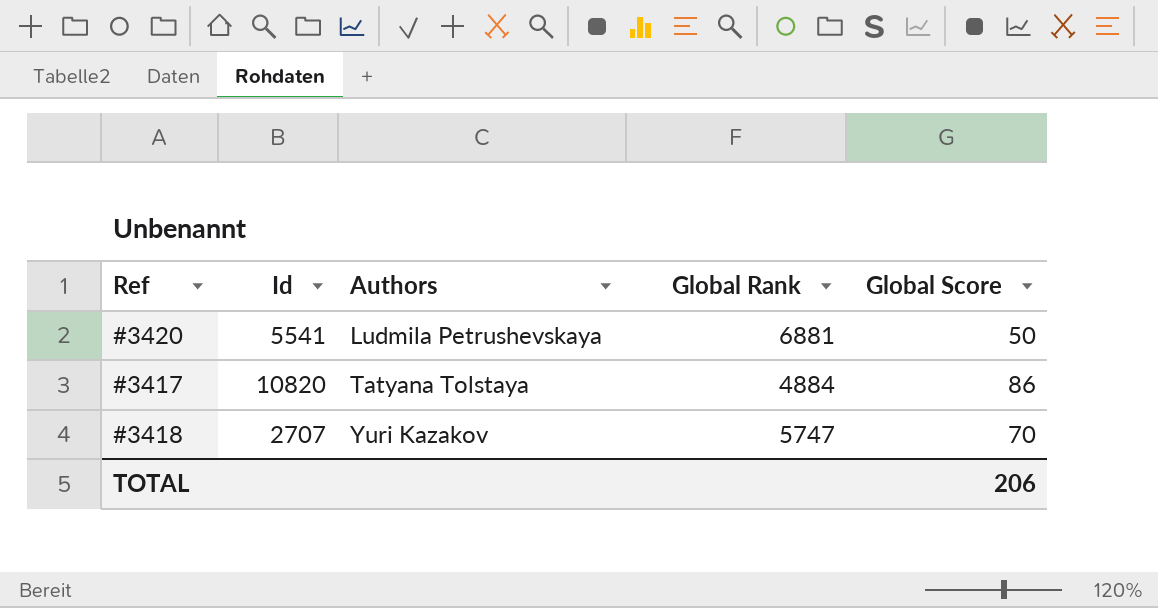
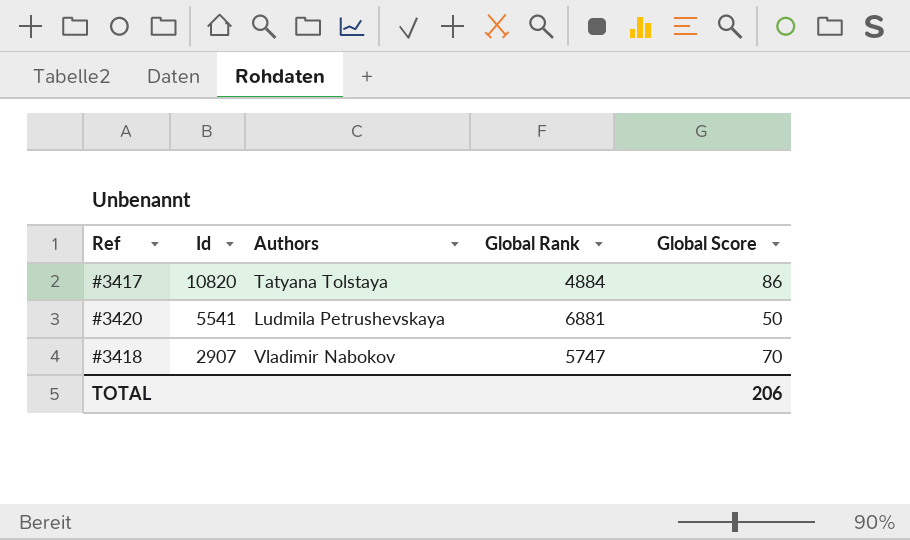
row order: Authors ascending -> Id descending
#3418 | Id: 2707 -> 2907
#3418 | Authors: Yuri Kazakov -> Vladimir Nabokov

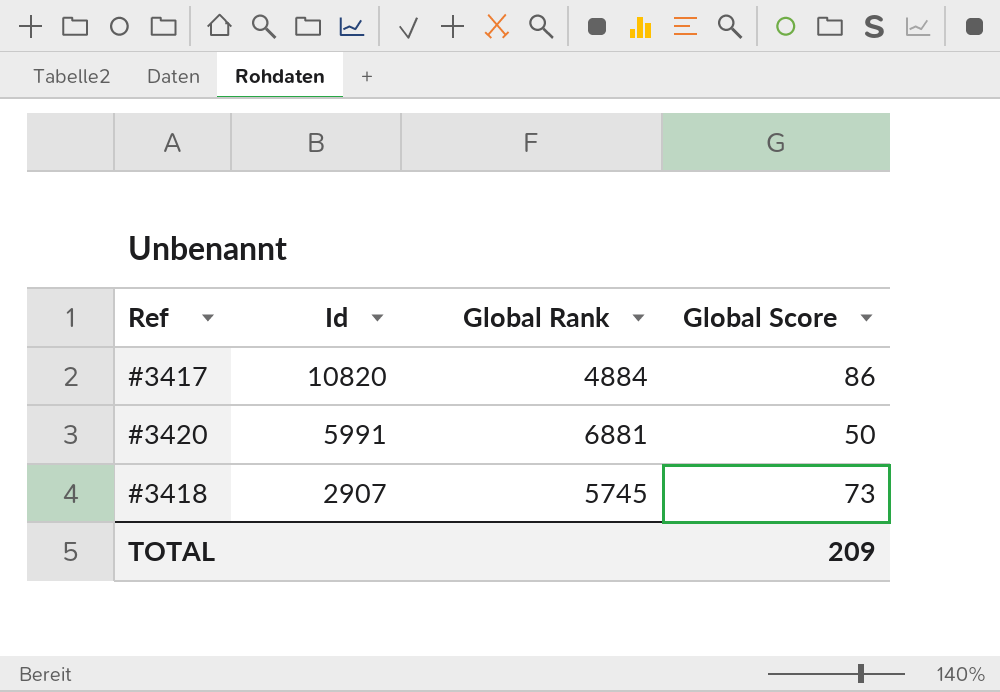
column Authors | position: 3 -> none
#3420 | Id: 5541 -> 5991
#3418 | Global Rank: 5747 -> 5745
#3418 | Global Score: 70 -> 73
TOTAL | Global Score: 206 -> 209

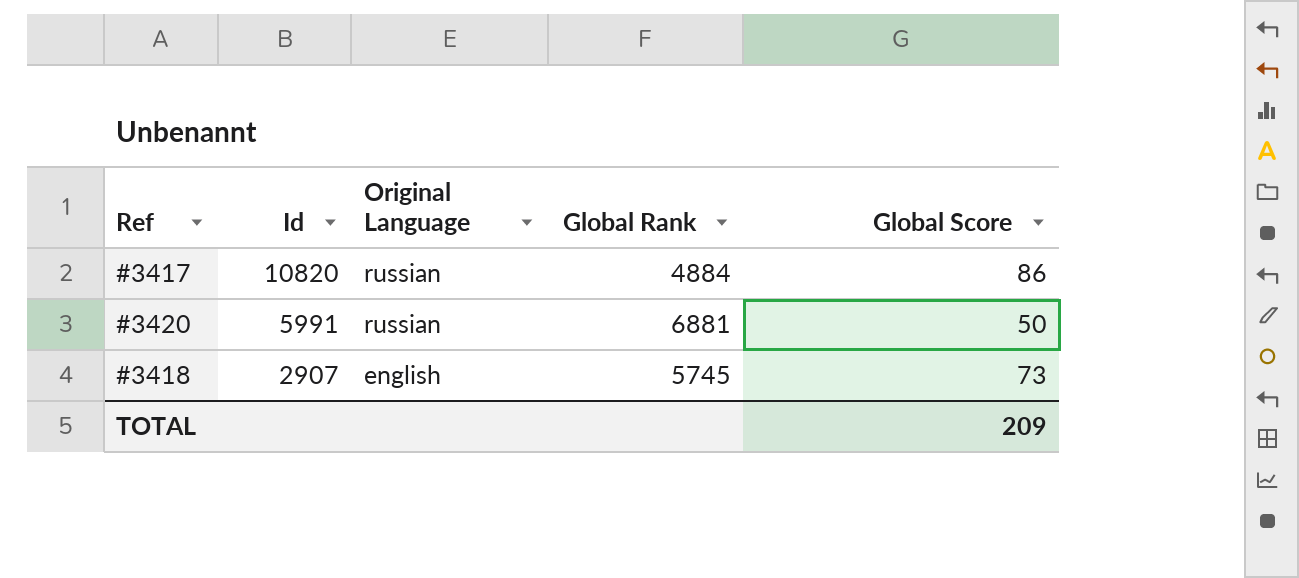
column Original Language | position: none -> 3

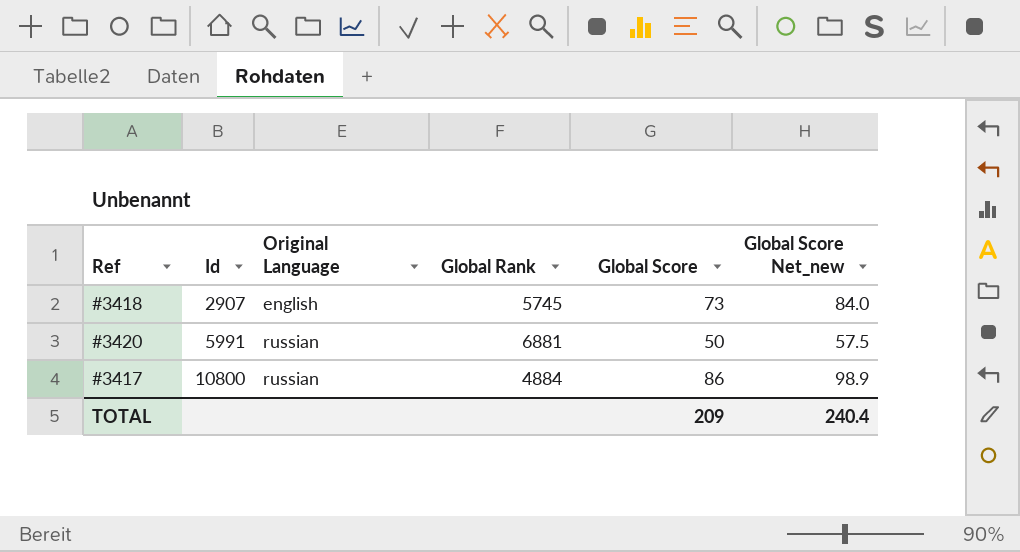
row order: Id descending -> Id ascending
column Global Score Net_new | formula: none -> [Global Score] * 1.15
#3417 | Id: 10820 -> 10800

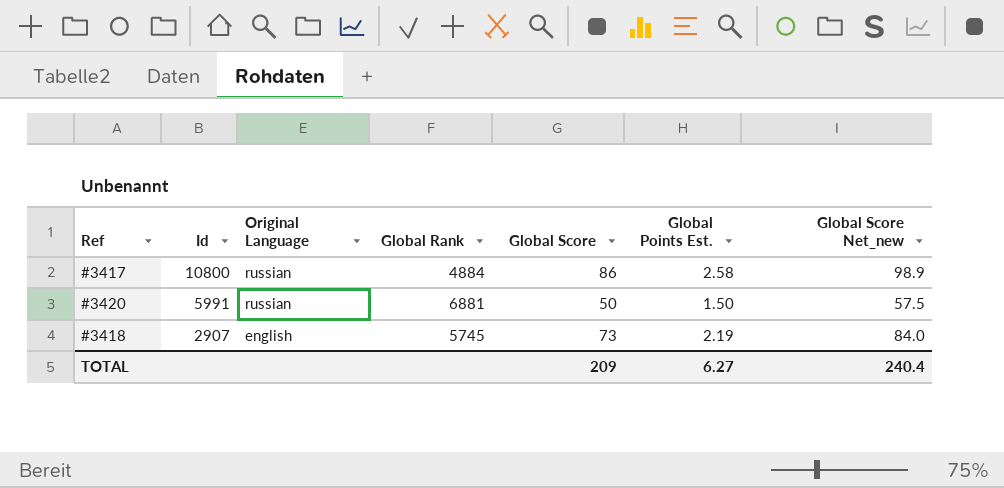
row order: Id ascending -> Id descending
column Global Points Est. | formula: none -> [Global Score] * 0.03

